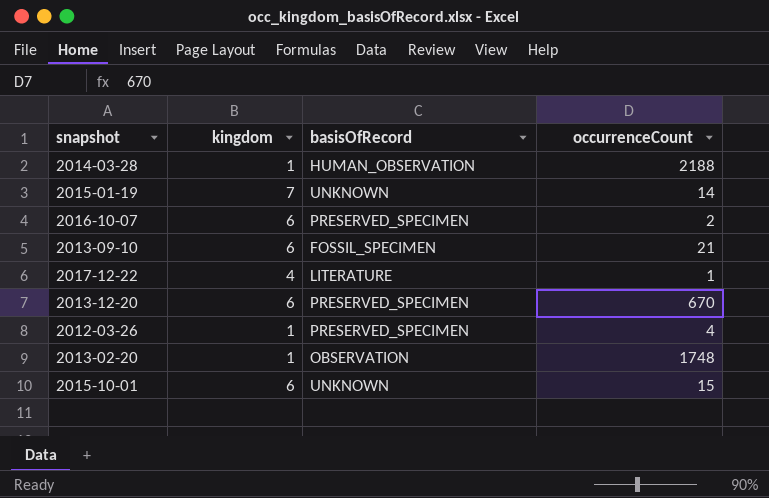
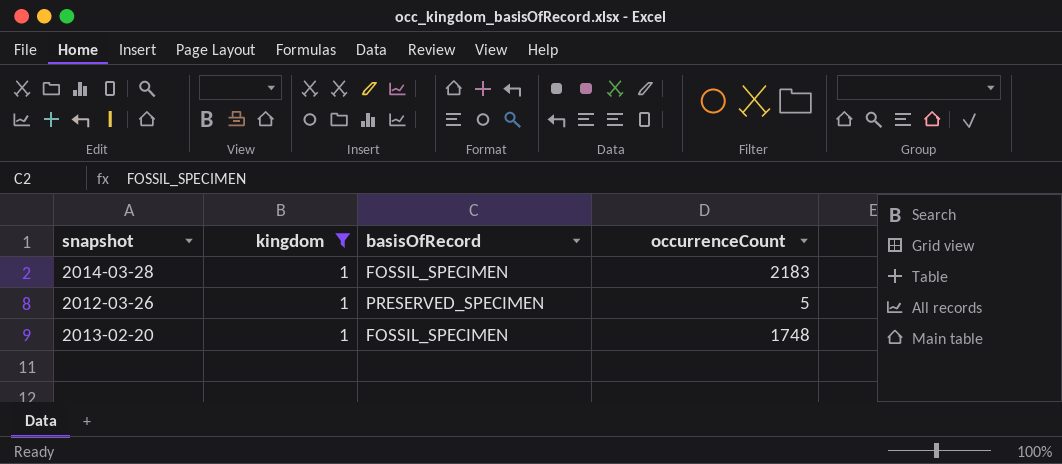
filter: none -> kingdom = 1
2014-03-28 | basisOfRecord: HUMAN_OBSERVATION -> FOSSIL_SPECIMEN
2014-03-28 | occurrenceCount: 2188 -> 2183
2012-03-26 | occurrenceCount: 4 -> 5
2013-02-20 | basisOfRecord: OBSERVATION -> FOSSIL_SPECIMEN

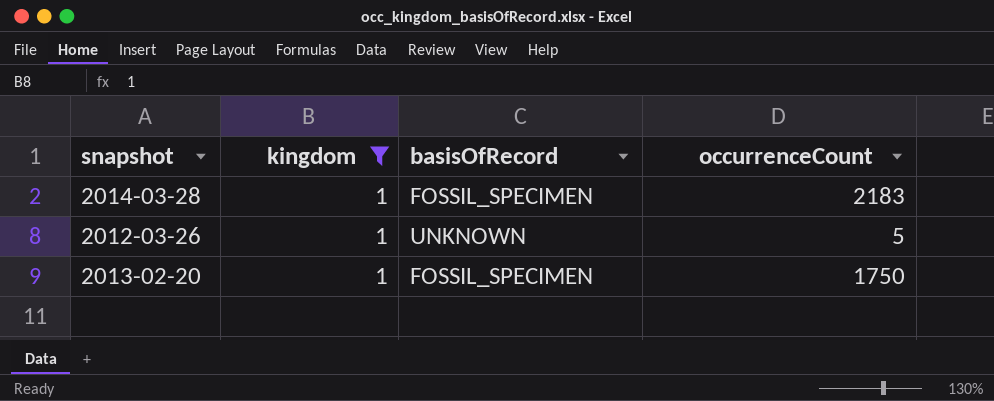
2012-03-26 | basisOfRecord: PRESERVED_SPECIMEN -> UNKNOWN
2013-02-20 | occurrenceCount: 1748 -> 1750

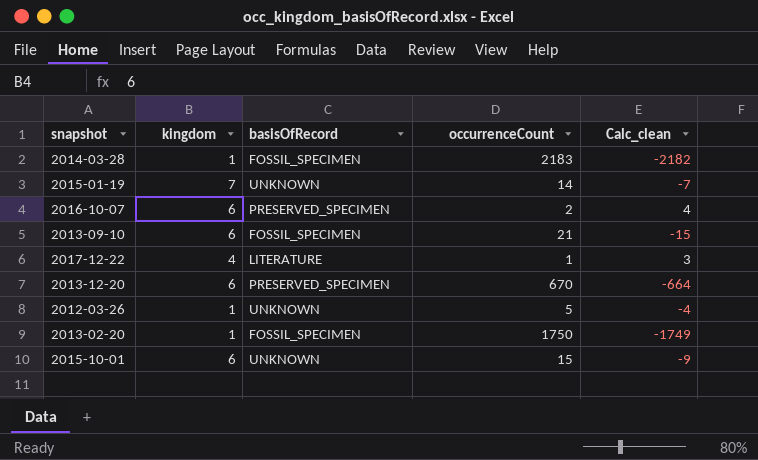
filter: kingdom = 1 -> none
column Calc_clean | formula: none -> [kingdom] - [occurrenceCount]

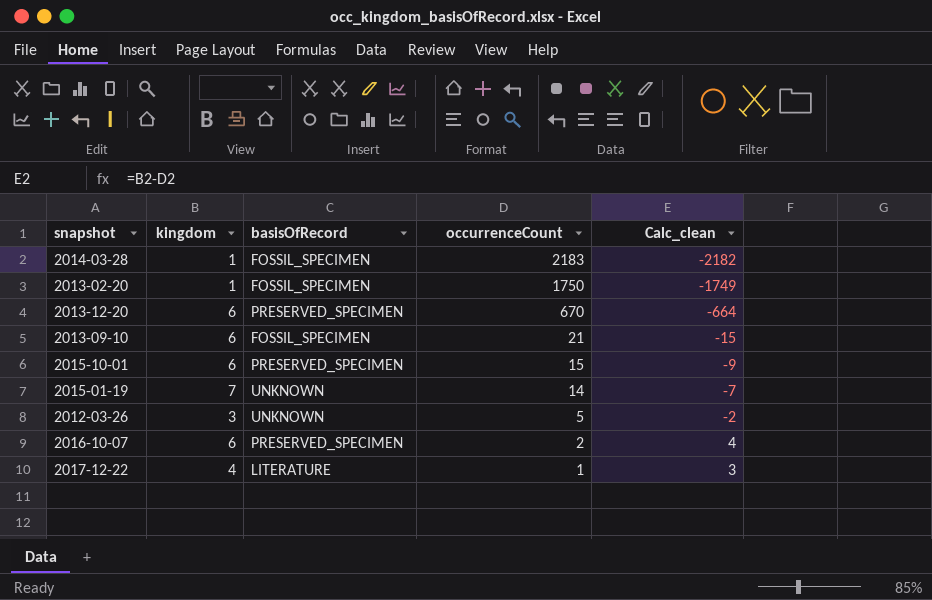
row order: none -> occurrenceCount descending
2015-10-01 | basisOfRecord: UNKNOWN -> PRESERVED_SPECIMEN
2012-03-26 | kingdom: 1 -> 3
2012-03-26 | Calc_clean: -4 -> -2

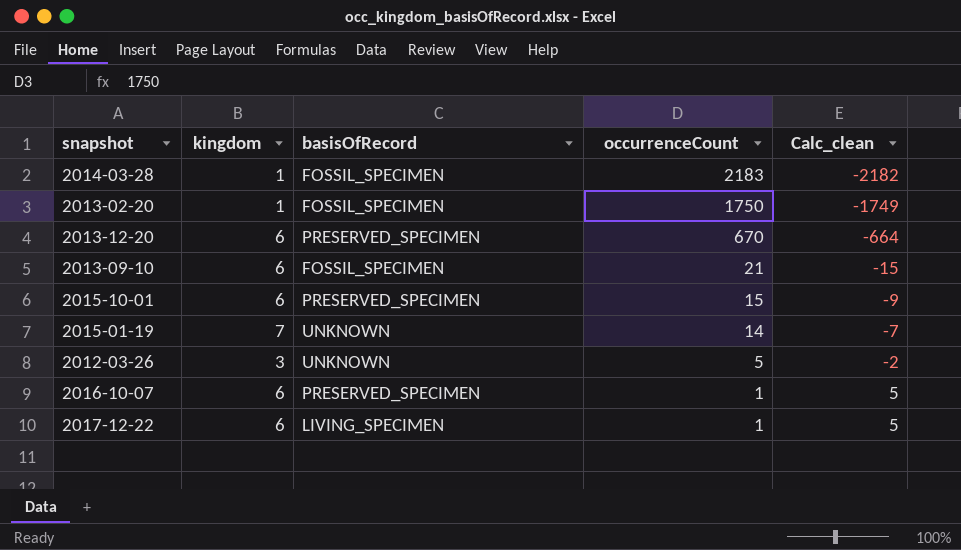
2016-10-07 | occurrenceCount: 2 -> 1
2016-10-07 | Calc_clean: 4 -> 5
2017-12-22 | kingdom: 4 -> 6
2017-12-22 | basisOfRecord: LITERATURE -> LIVING_SPECIMEN
2017-12-22 | Calc_clean: 3 -> 5

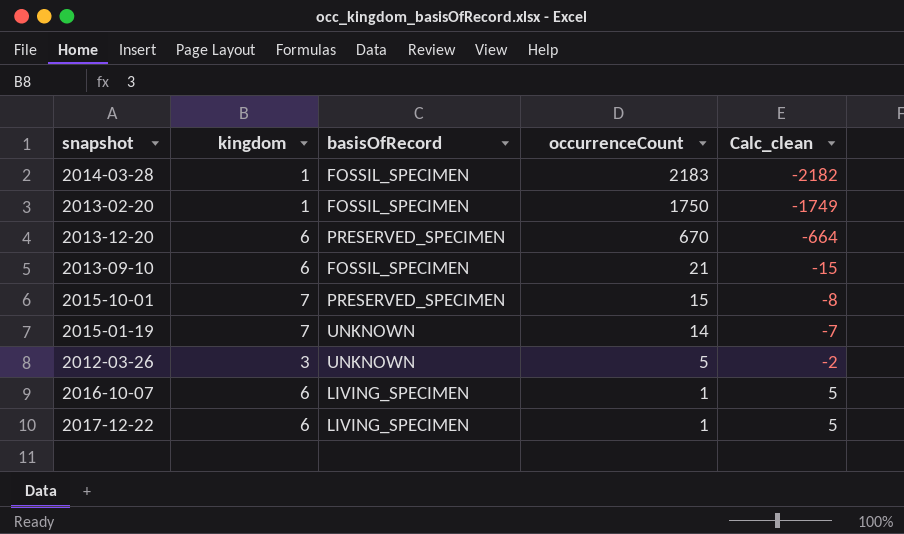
2015-10-01 | kingdom: 6 -> 7
2015-10-01 | Calc_clean: -9 -> -8
2016-10-07 | basisOfRecord: PRESERVED_SPECIMEN -> LIVING_SPECIMEN

